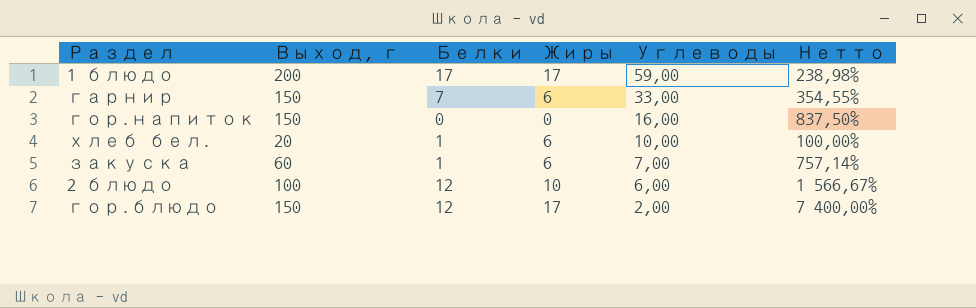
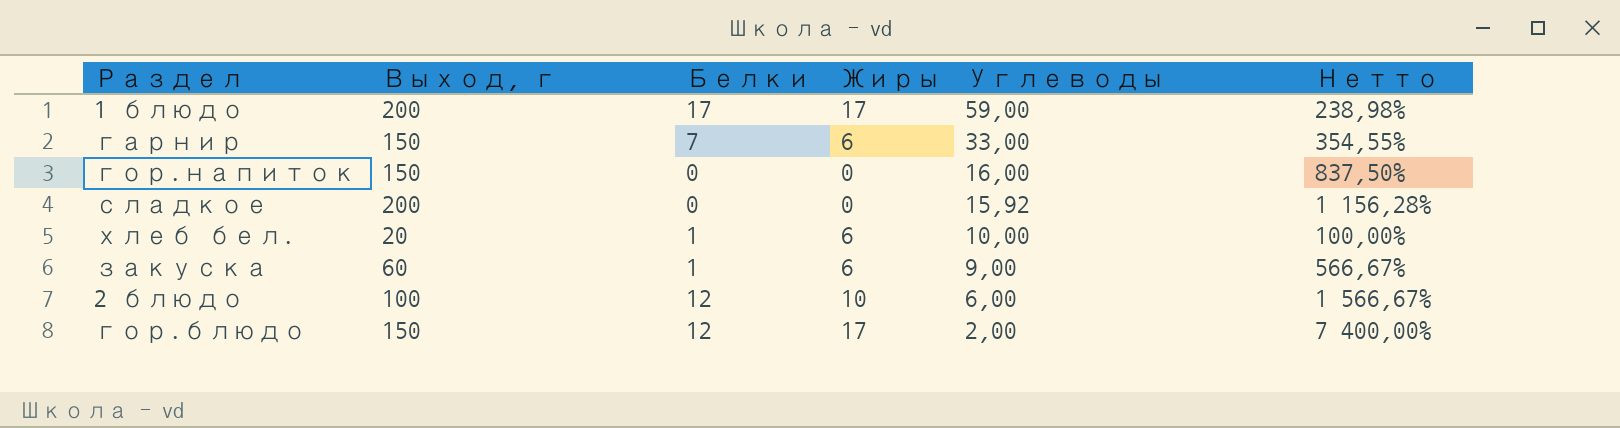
row сладкое: none -> 200 | 0 | 0 | 15,92 | 1 156,28%
закуска | Углеводы: 7,00 -> 9,00
закуска | Нетто: 757,14% -> 566,67%

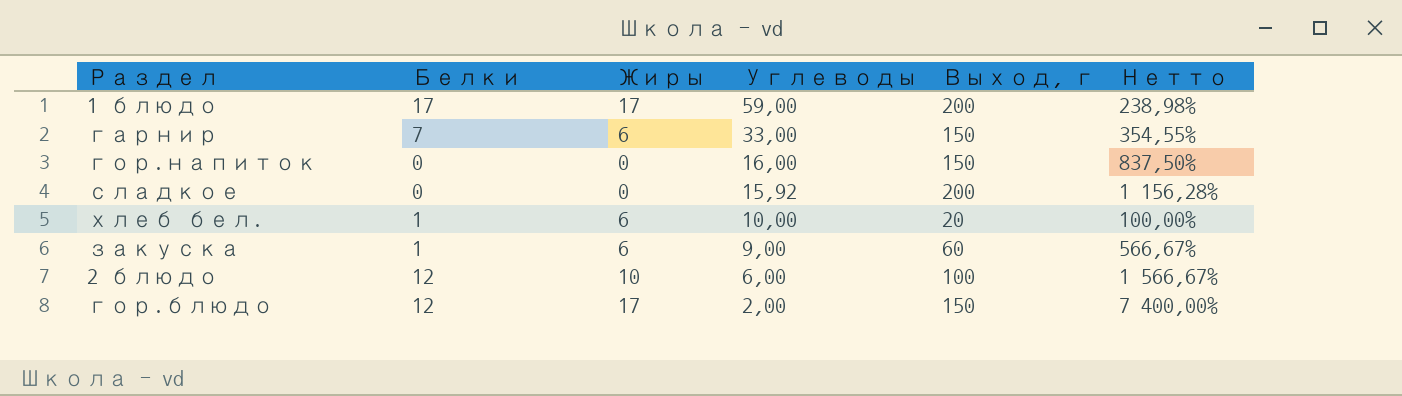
column Выход, г | position: 2 -> 5

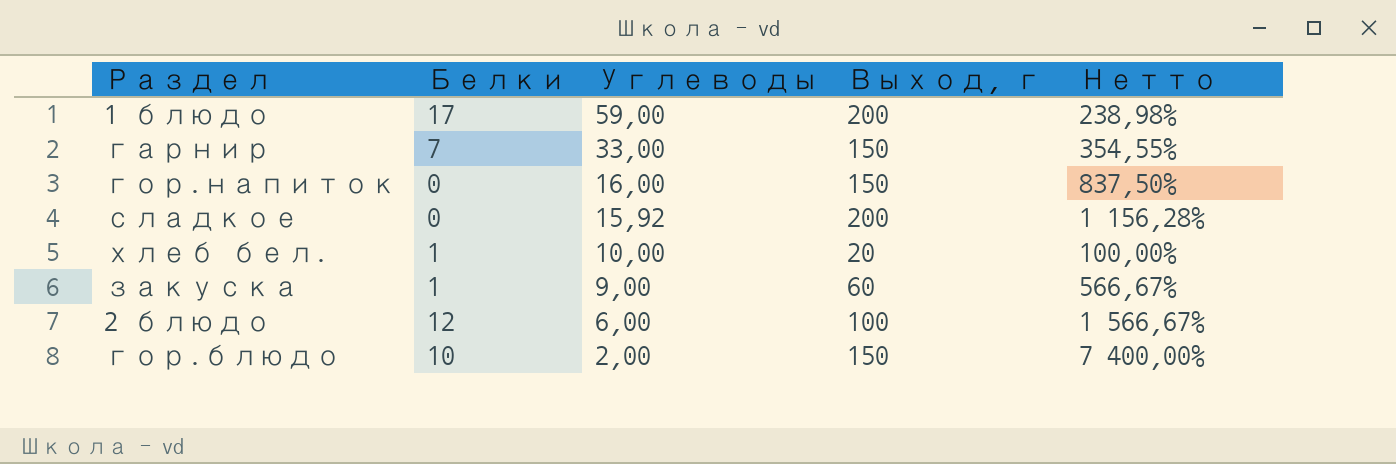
column Жиры | position: 3 -> none
гор.блюдо | Белки: 12 -> 10

